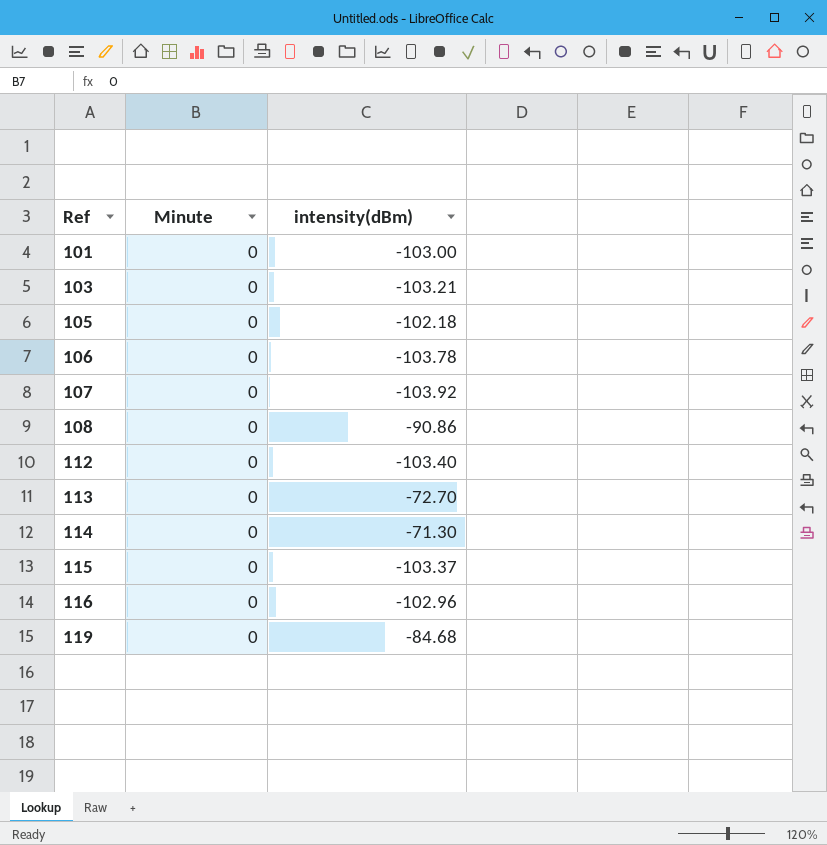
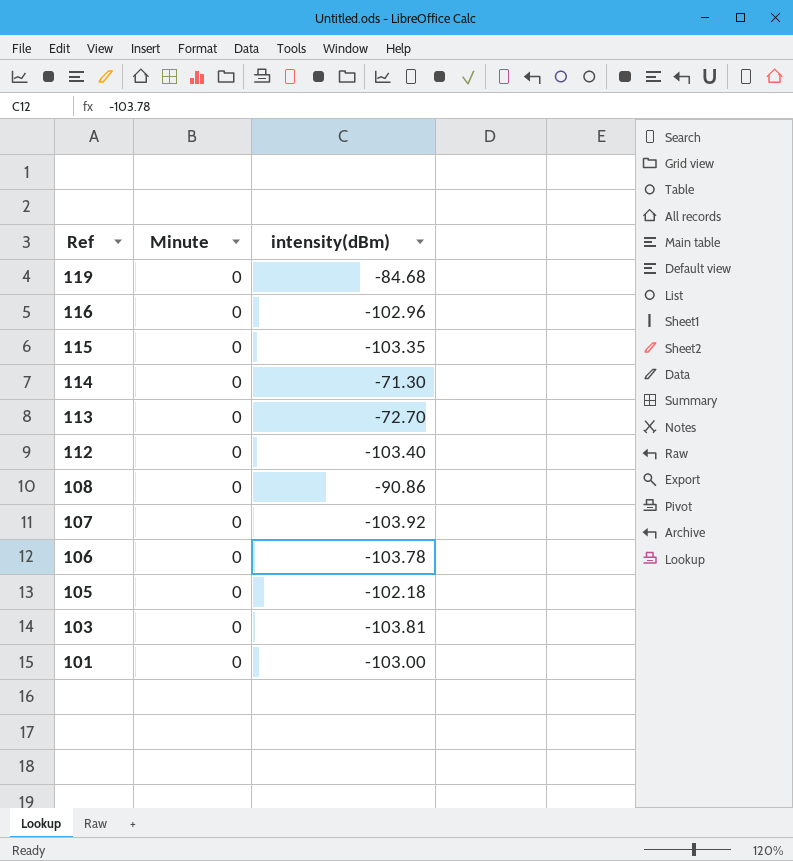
row order: Ref ascending -> Ref descending
115 | intensity(dBm): -103.37 -> -103.35
103 | intensity(dBm): -103.21 -> -103.81

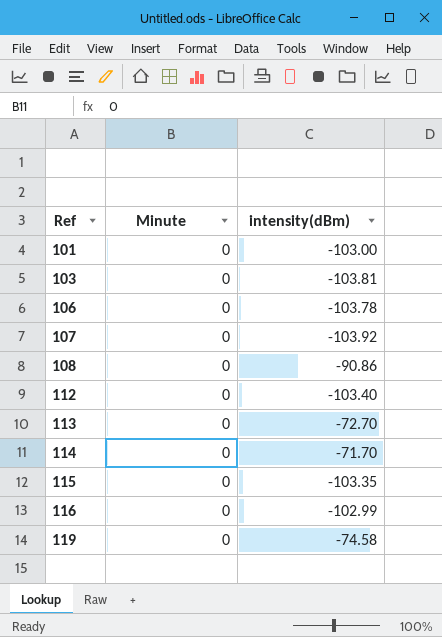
row order: Ref descending -> Ref ascending
row 105: 0 | -102.18 -> none
114 | intensity(dBm): -71.30 -> -71.70
116 | intensity(dBm): -102.96 -> -102.99
119 | intensity(dBm): -84.68 -> -74.58

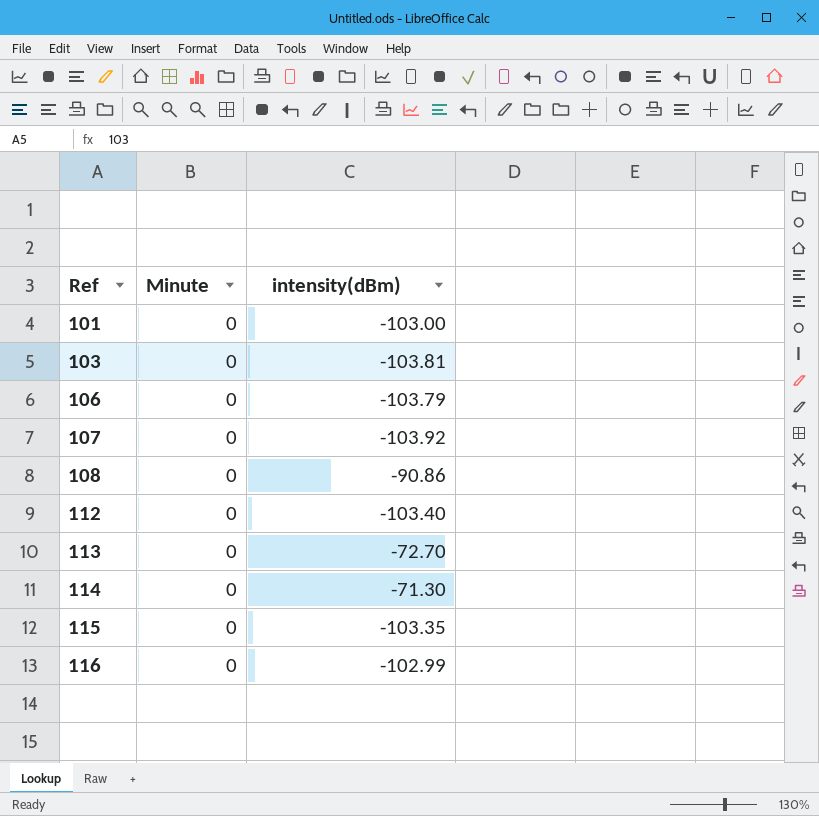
row 119: 0 | -74.58 -> none
106 | intensity(dBm): -103.78 -> -103.79
114 | intensity(dBm): -71.70 -> -71.30

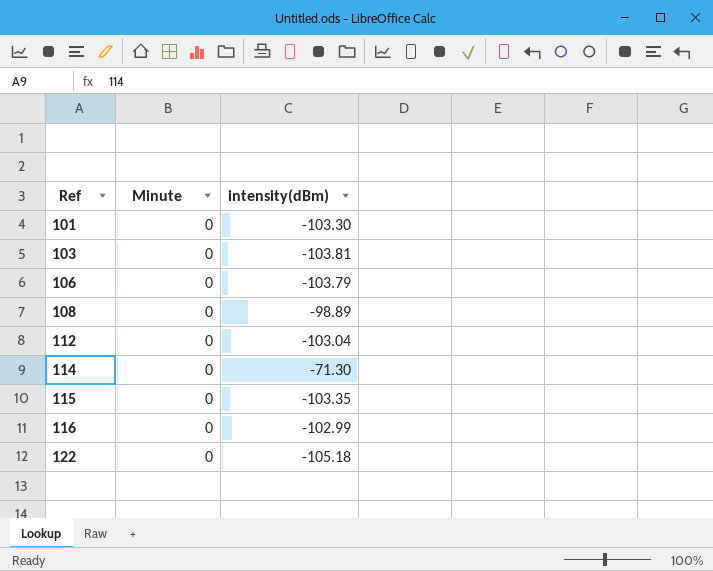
row 107: 0 | -103.92 -> none
row 113: 0 | -72.70 -> none
101 | intensity(dBm): -103.00 -> -103.30
108 | intensity(dBm): -90.86 -> -98.89
112 | intensity(dBm): -103.40 -> -103.04
row 122: none -> 0 | -105.18

